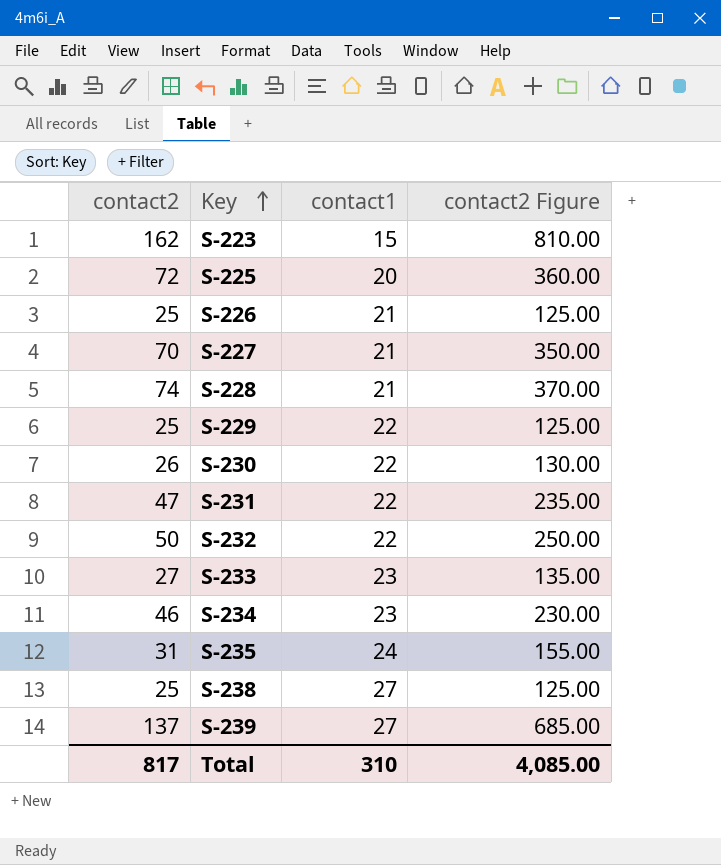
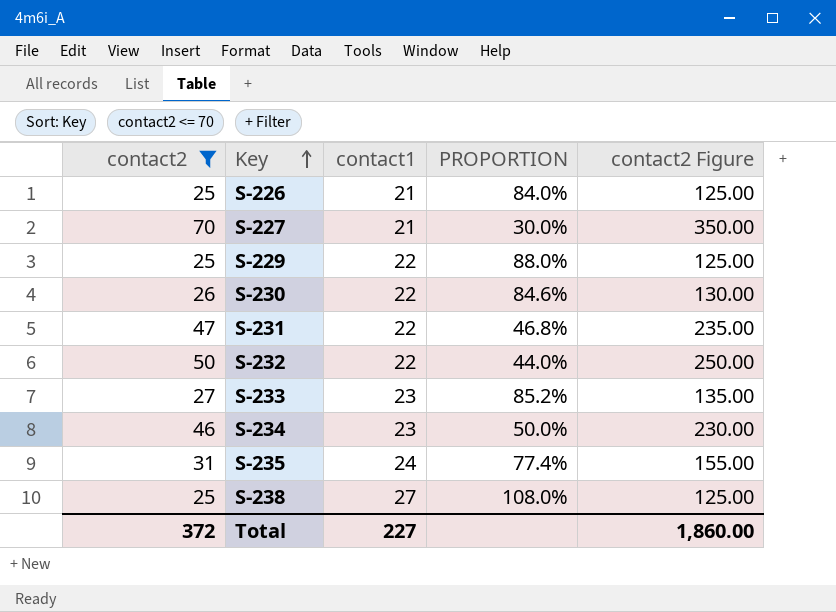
filter: none -> contact2 <= 70
column PROPORTION | formula: none -> [contact1] / [contact2]
Total | contact2: 817 -> 372
Total | contact1: 310 -> 227
Total | contact2 Figure: 4,085.00 -> 1,860.00

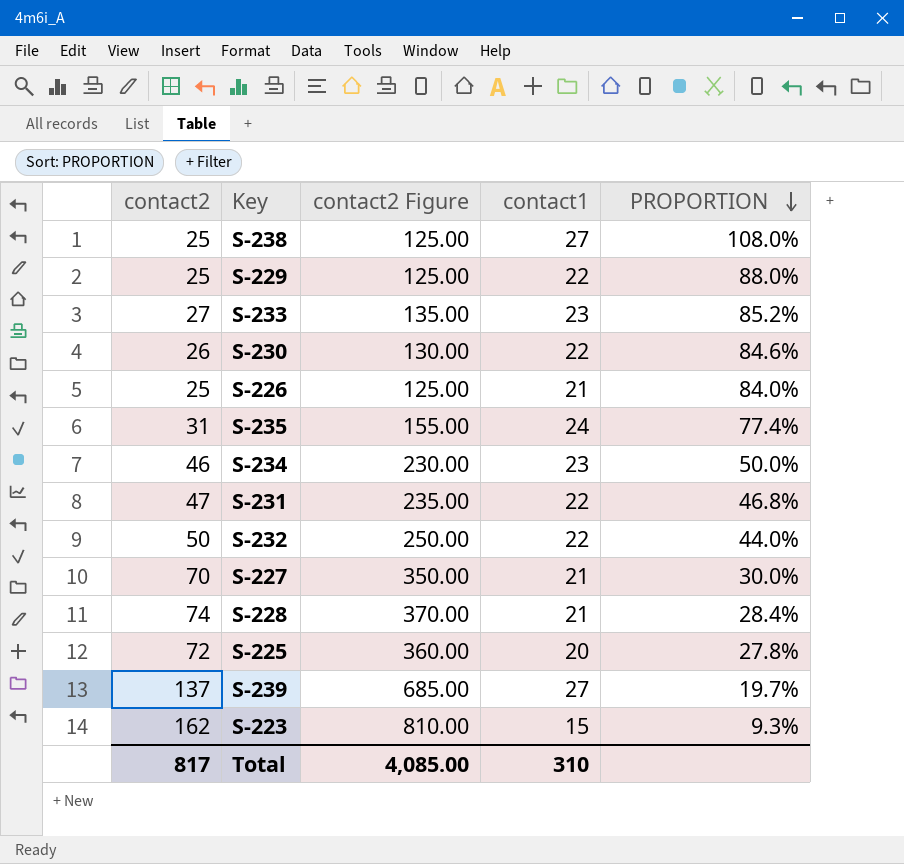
filter: contact2 <= 70 -> none
row order: Key ascending -> PROPORTION descending
column contact2 Figure | position: 5 -> 3
Total | contact2: 372 -> 817
Total | contact2 Figure: 1,860.00 -> 4,085.00
Total | contact1: 227 -> 310

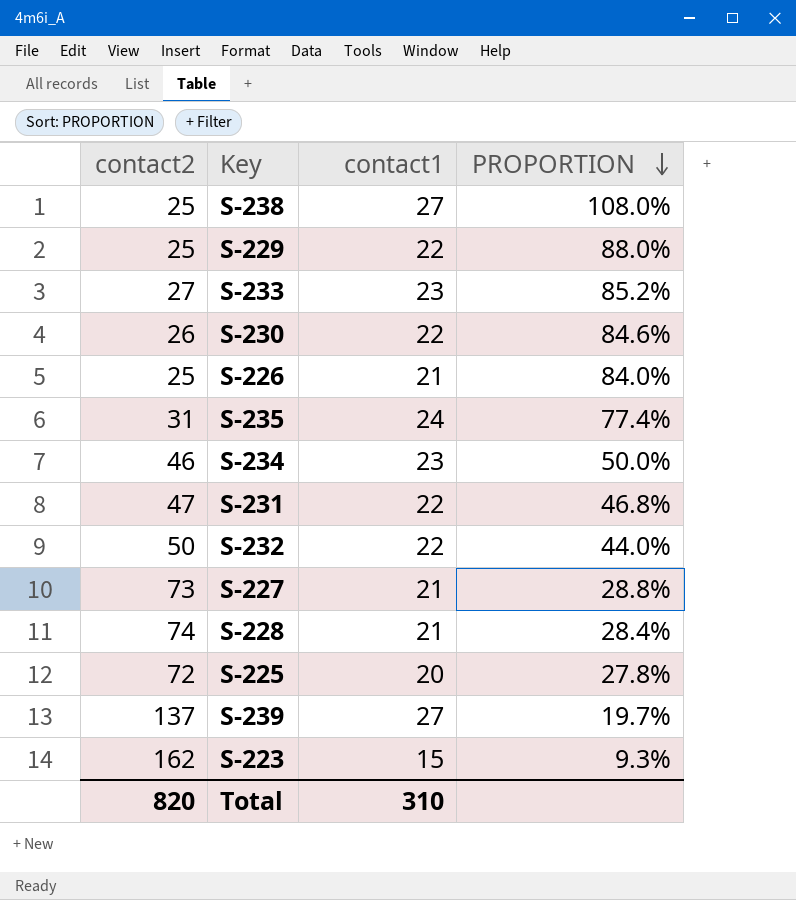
column contact2 Figure | formula: [contact2] * 5 -> none
S-227 | contact2: 70 -> 73
S-227 | PROPORTION: 30.0% -> 28.8%
Total | contact2: 817 -> 820

